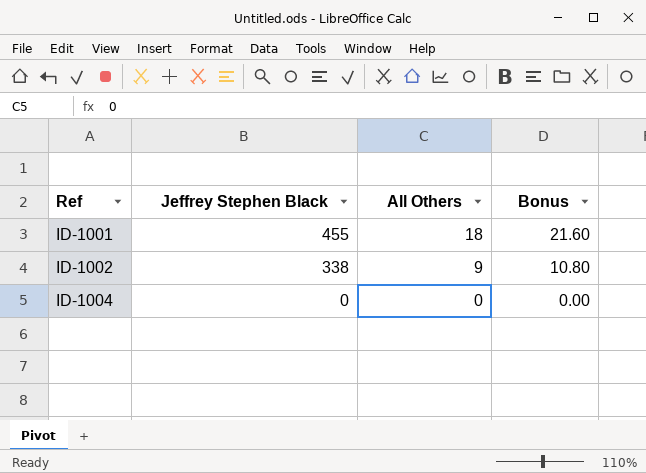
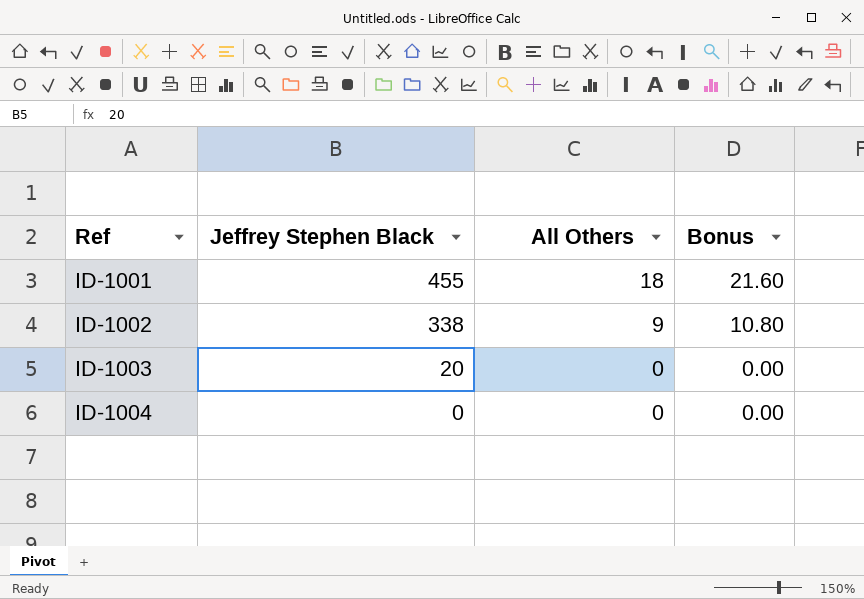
row ID-1003: none -> 20 | 0 | 0.00

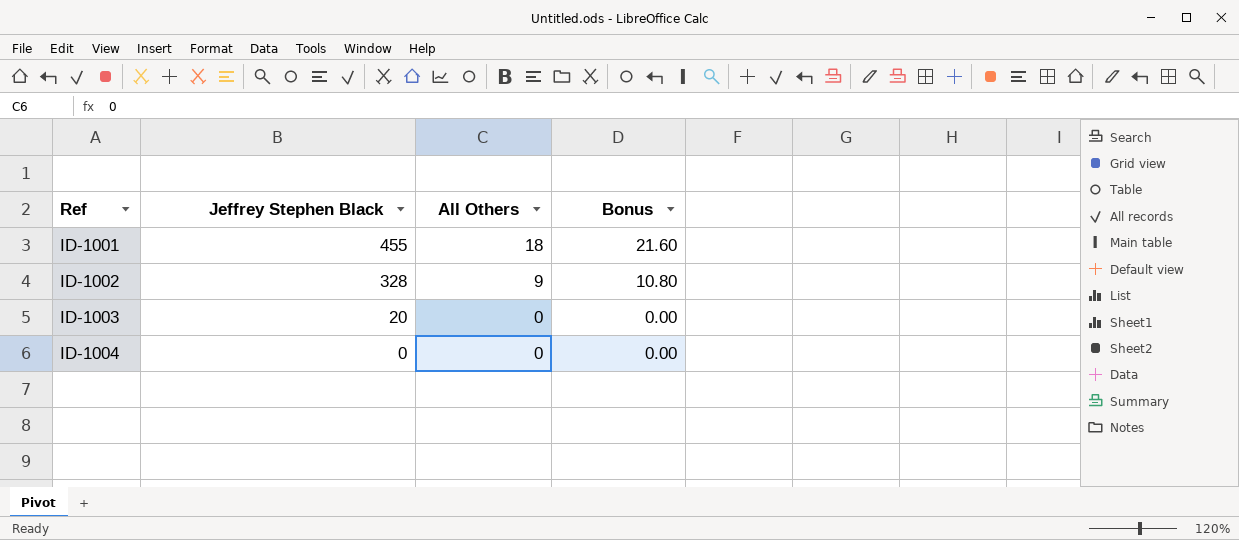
ID-1002 | Jeffrey Stephen Black: 338 -> 328

